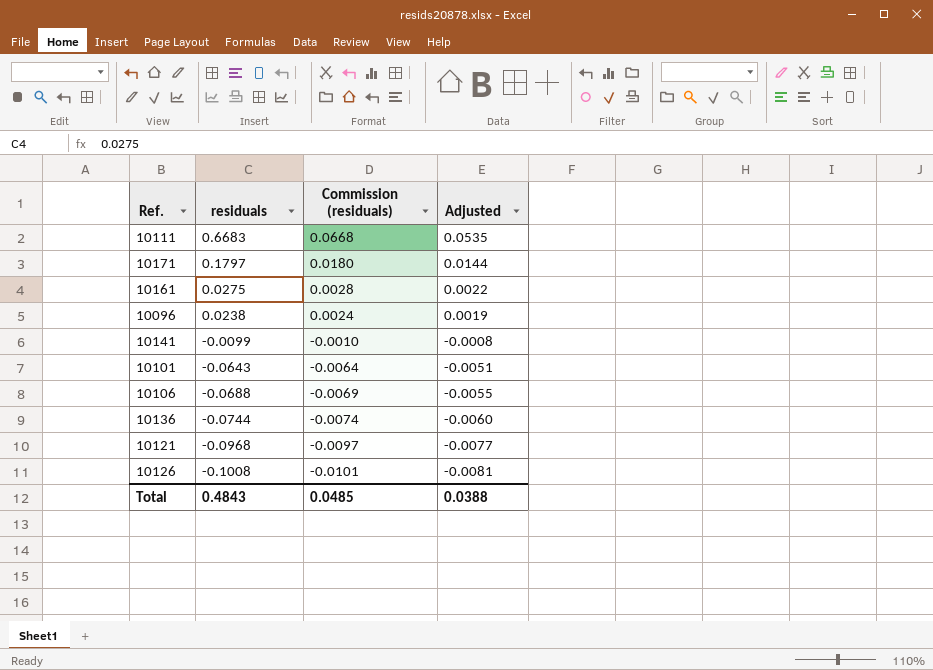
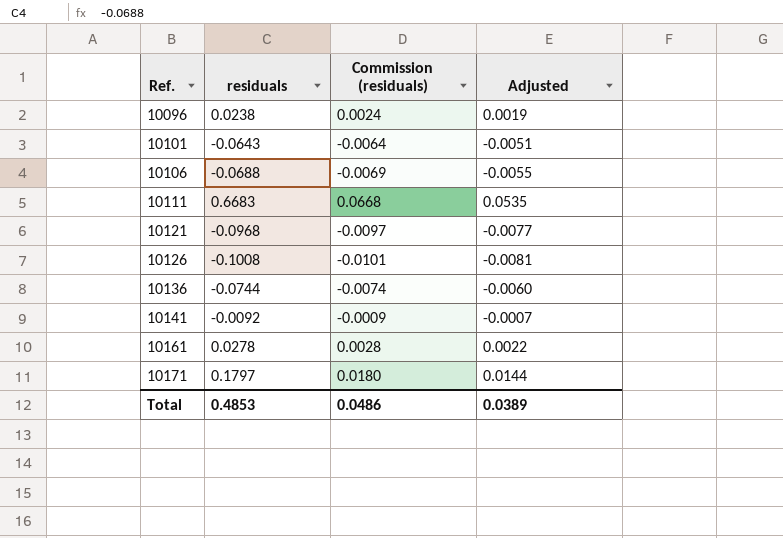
row order: residuals descending -> Ref. ascending
10141 | residuals: -0.0099 -> -0.0092
10141 | Commission (residuals): -0.0010 -> -0.0009
10141 | Adjusted: -0.0008 -> -0.0007
10161 | residuals: 0.0275 -> 0.0278
Total | residuals: 0.4843 -> 0.4853
Total | Commission (residuals): 0.0485 -> 0.0486
Total | Adjusted: 0.0388 -> 0.0389

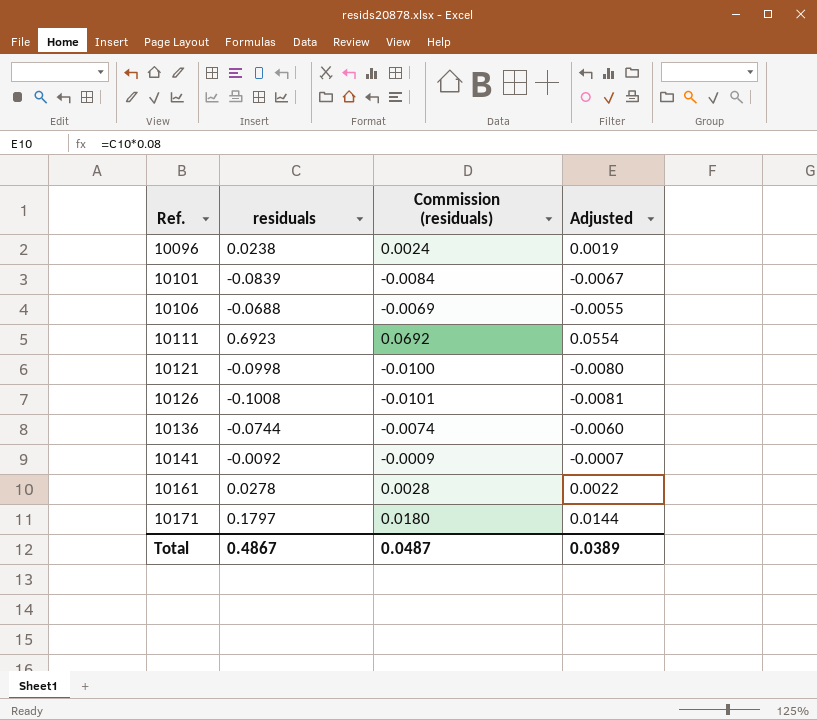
10101 | residuals: -0.0643 -> -0.0839
10101 | Commission (residuals): -0.0064 -> -0.0084
10101 | Adjusted: -0.0051 -> -0.0067
10111 | residuals: 0.6683 -> 0.6923
10111 | Commission (residuals): 0.0668 -> 0.0692
10111 | Adjusted: 0.0535 -> 0.0554
10121 | residuals: -0.0968 -> -0.0998
10121 | Commission (residuals): -0.0097 -> -0.0100
10121 | Adjusted: -0.0077 -> -0.0080
Total | residuals: 0.4853 -> 0.4867
Total | Commission (residuals): 0.0486 -> 0.0487

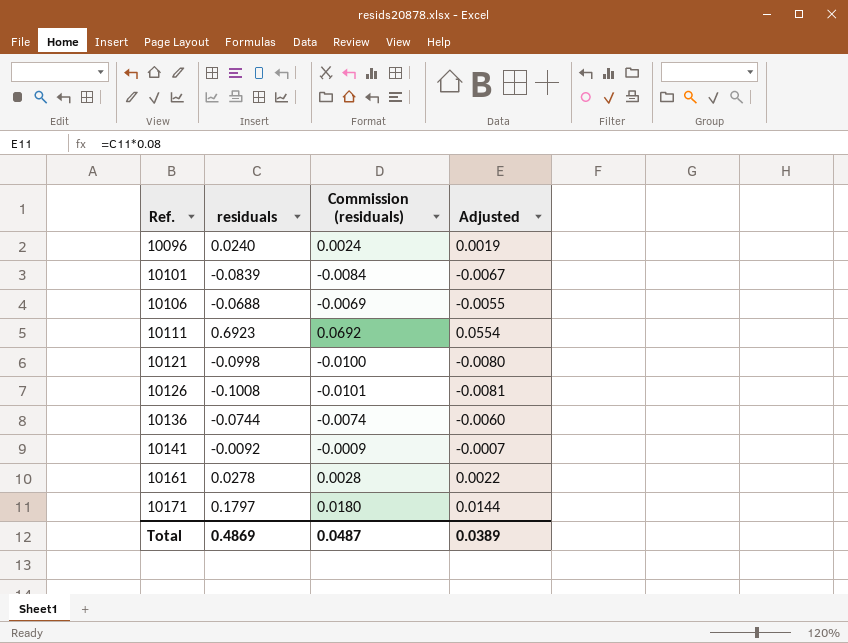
10096 | residuals: 0.0238 -> 0.0240
Total | residuals: 0.4867 -> 0.4869

